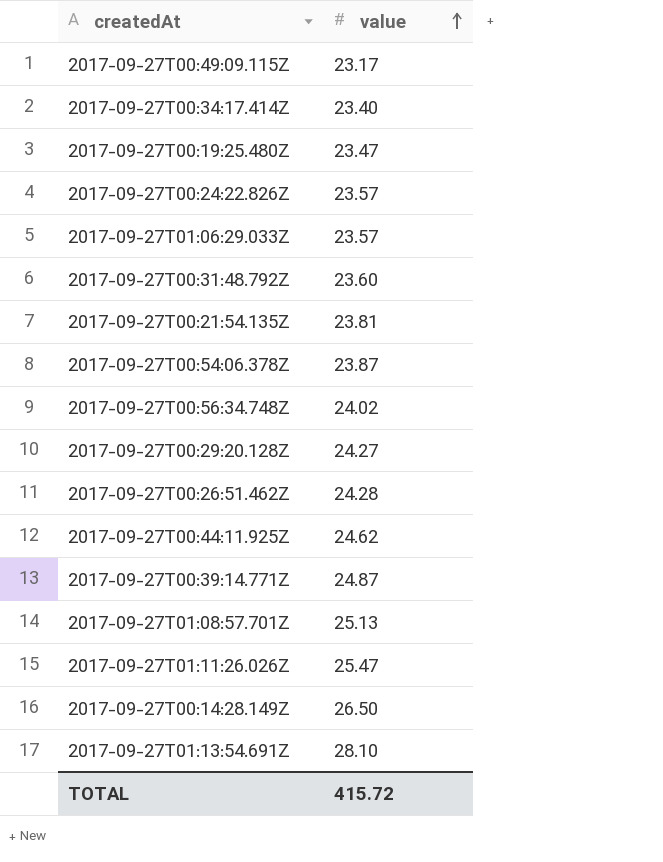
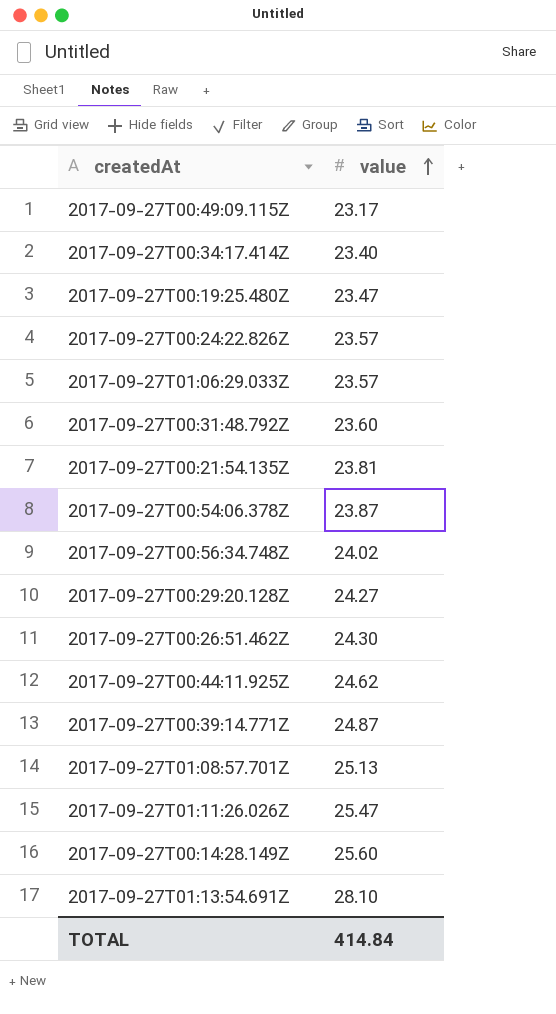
2017-09-27T00:26:51.462Z | value: 24.28 -> 24.30
2017-09-27T00:14:28.149Z | value: 26.50 -> 25.60
TOTAL | value: 415.72 -> 414.84

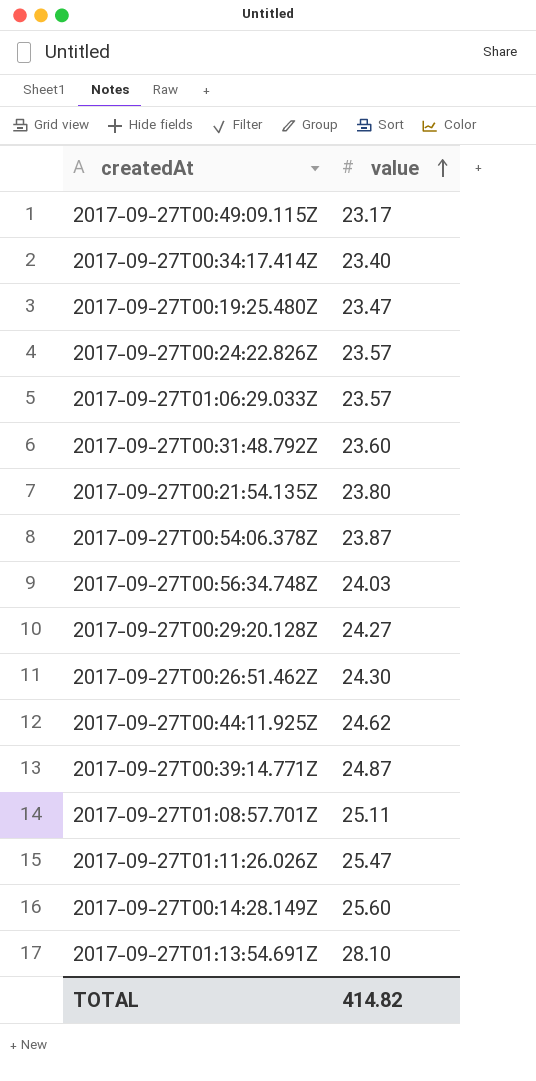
2017-09-27T00:21:54.135Z | value: 23.81 -> 23.80
2017-09-27T00:56:34.748Z | value: 24.02 -> 24.03
2017-09-27T01:08:57.701Z | value: 25.13 -> 25.11
TOTAL | value: 414.84 -> 414.82

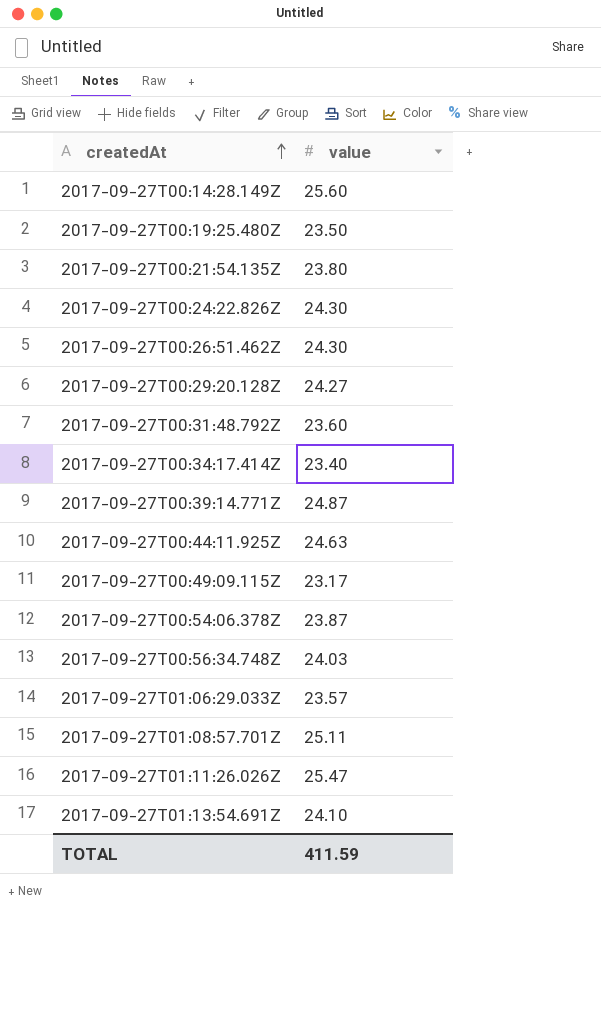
row order: value ascending -> createdAt ascending
2017-09-27T00:19:25.480Z | value: 23.47 -> 23.50
2017-09-27T00:24:22.826Z | value: 23.57 -> 24.30
2017-09-27T00:44:11.925Z | value: 24.62 -> 24.63
2017-09-27T01:13:54.691Z | value: 28.10 -> 24.10
TOTAL | value: 414.82 -> 411.59

